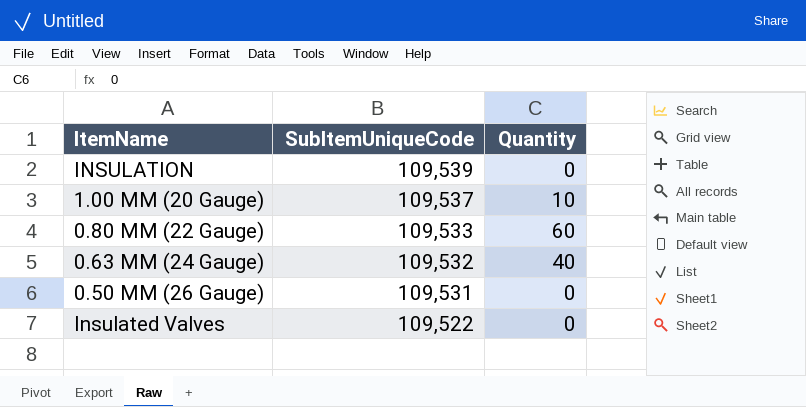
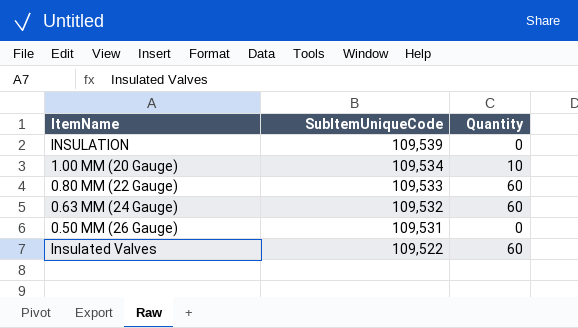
1.00 MM (20 Gauge) | SubItemUniqueCode: 109,537 -> 109,534
0.63 MM (24 Gauge) | Quantity: 40 -> 60
Insulated Valves | Quantity: 0 -> 60

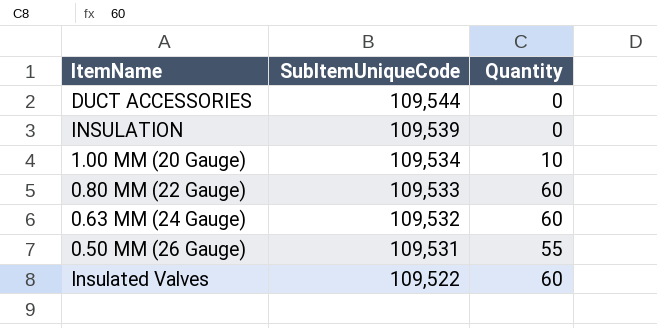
row DUCT ACCESSORIES: none -> 109,544 | 0
0.50 MM (26 Gauge) | Quantity: 0 -> 55

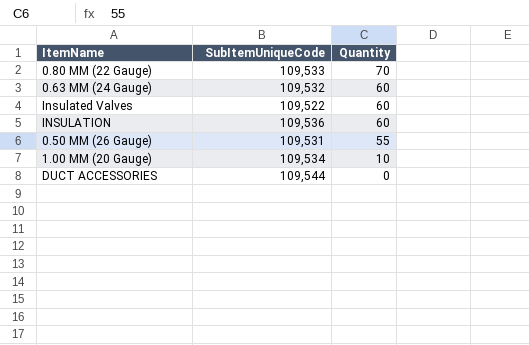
row order: SubItemUniqueCode descending -> Quantity descending
0.80 MM (22 Gauge) | Quantity: 60 -> 70
INSULATION | SubItemUniqueCode: 109,539 -> 109,536
INSULATION | Quantity: 0 -> 60

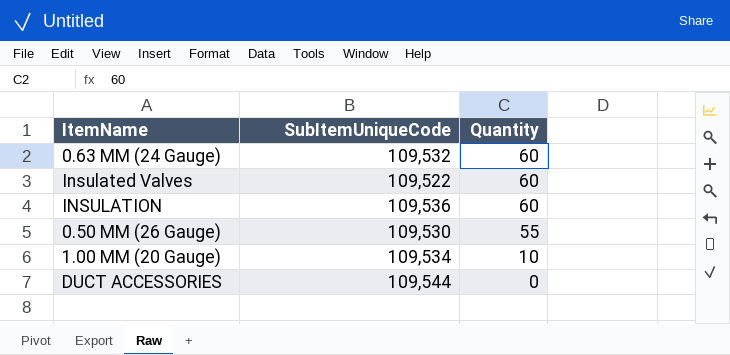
row 0.80 MM (22 Gauge): 109,533 | 70 -> none
0.50 MM (26 Gauge) | SubItemUniqueCode: 109,531 -> 109,530

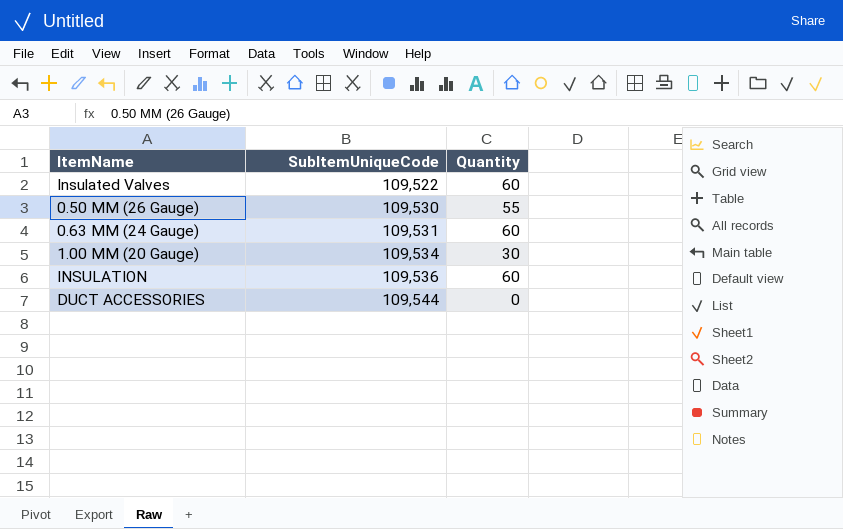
row order: Quantity descending -> SubItemUniqueCode ascending
0.63 MM (24 Gauge) | SubItemUniqueCode: 109,532 -> 109,531
1.00 MM (20 Gauge) | Quantity: 10 -> 30

